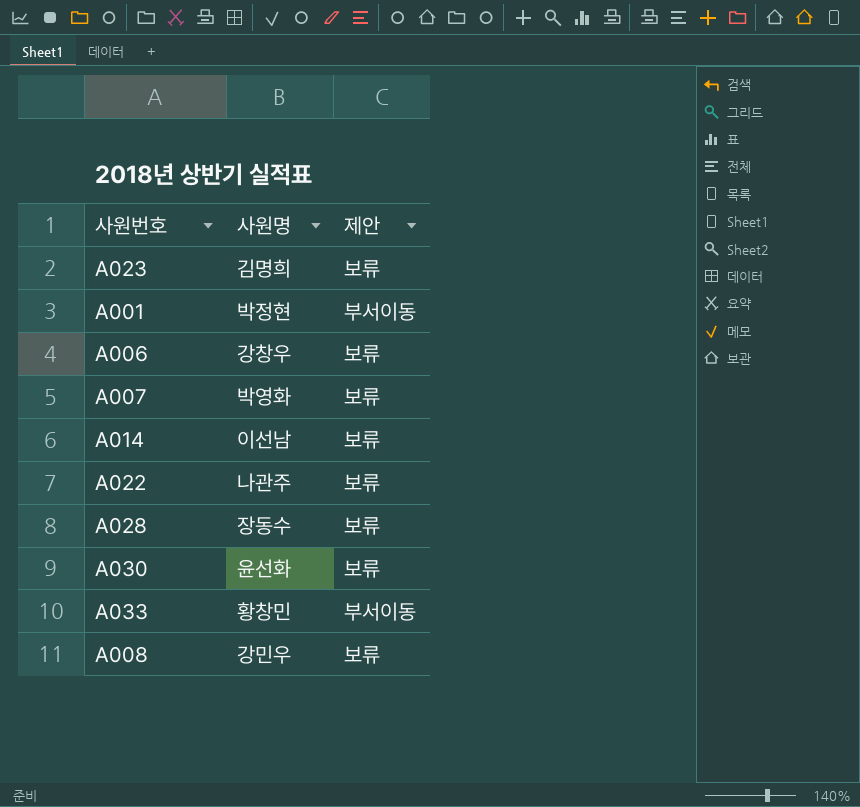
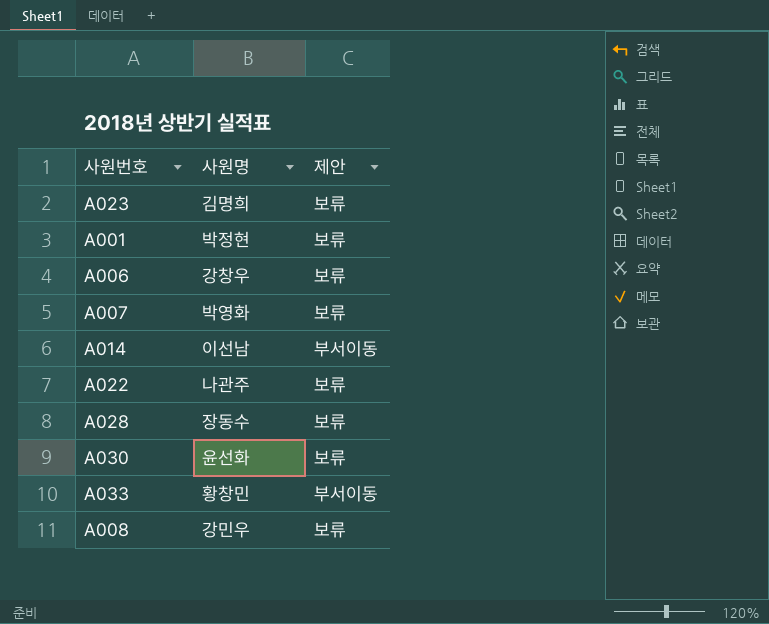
A001 | 제안: 부서이동 -> 보류
A014 | 제안: 보류 -> 부서이동

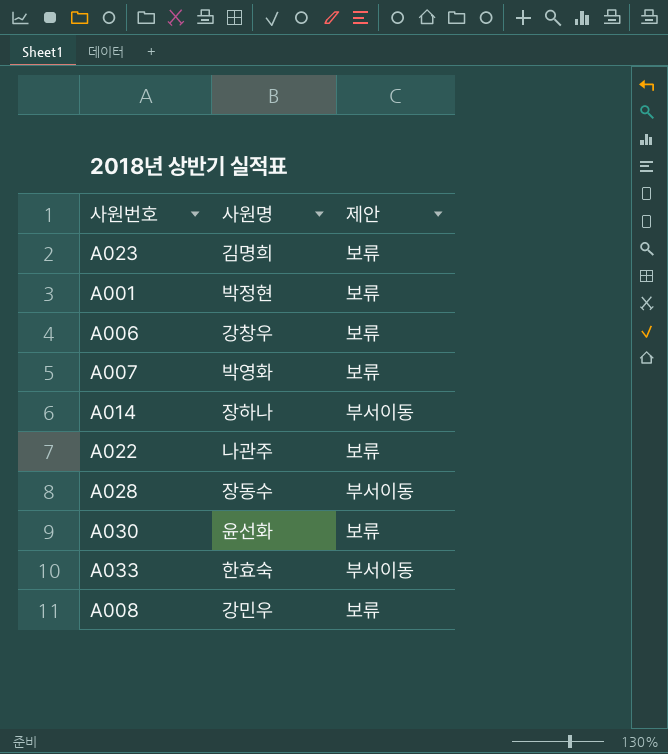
A014 | 사원명: 이선남 -> 장하나
A028 | 제안: 보류 -> 부서이동
A033 | 사원명: 황창민 -> 한효숙

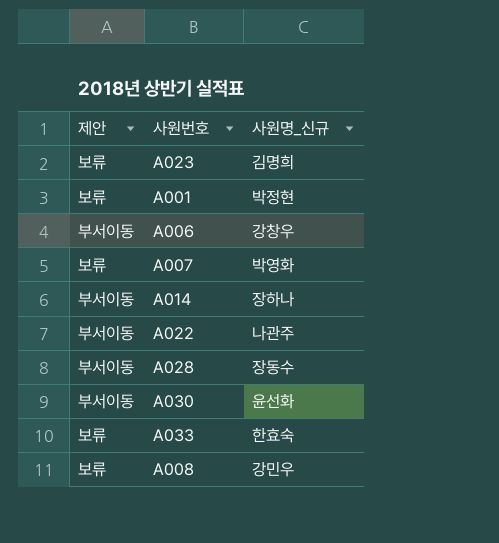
column 제안 | position: 3 -> 1
column name: 사원명 -> 사원명_신규
A006 | 제안: 보류 -> 부서이동
A022 | 제안: 보류 -> 부서이동
A030 | 제안: 보류 -> 부서이동
A033 | 제안: 부서이동 -> 보류

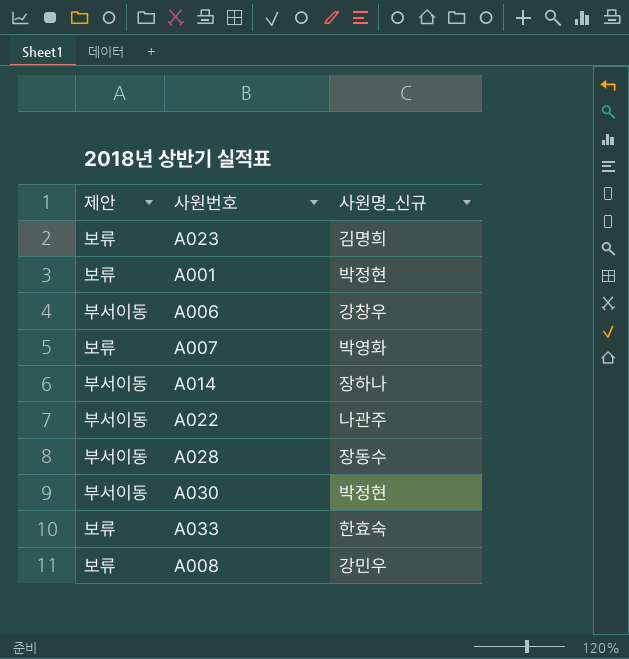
A030 | 사원명_신규: 윤선화 -> 박정현

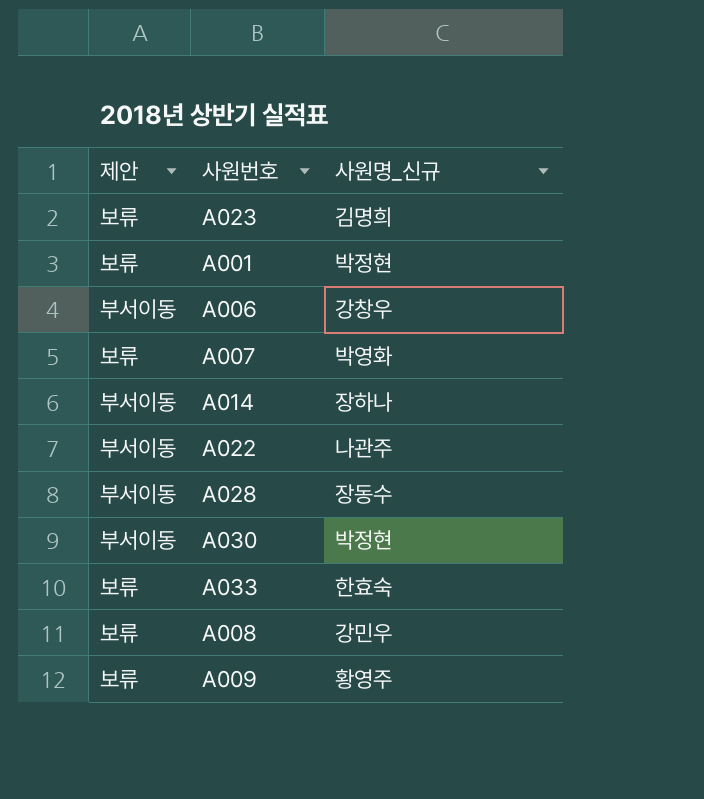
row A009: none -> 보류 | 황영주

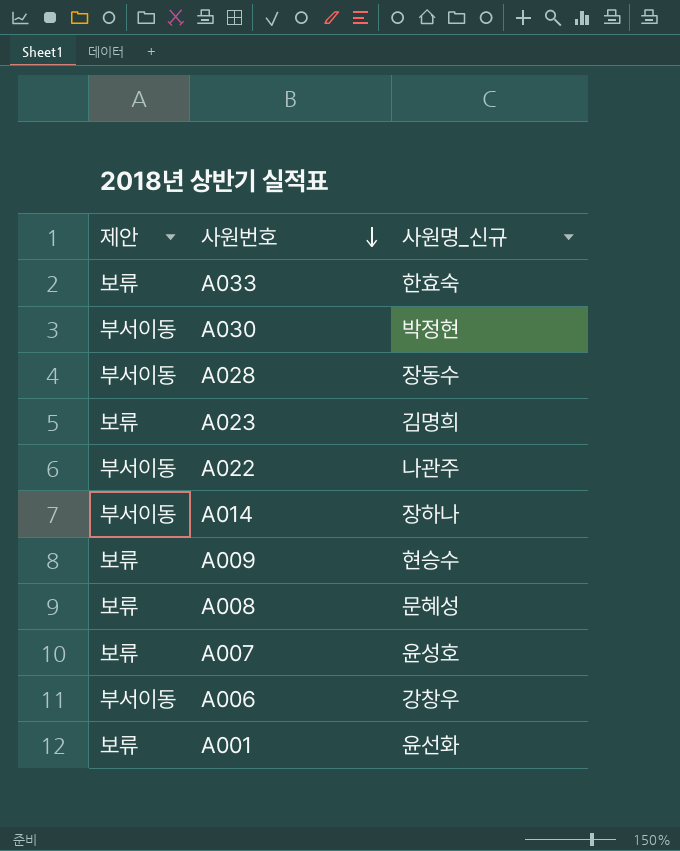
row order: none -> 사원번호 descending
A009 | 사원명_신규: 황영주 -> 현승수
A008 | 사원명_신규: 강민우 -> 문혜성
A007 | 사원명_신규: 박영화 -> 윤성호
A001 | 사원명_신규: 박정현 -> 윤선화

